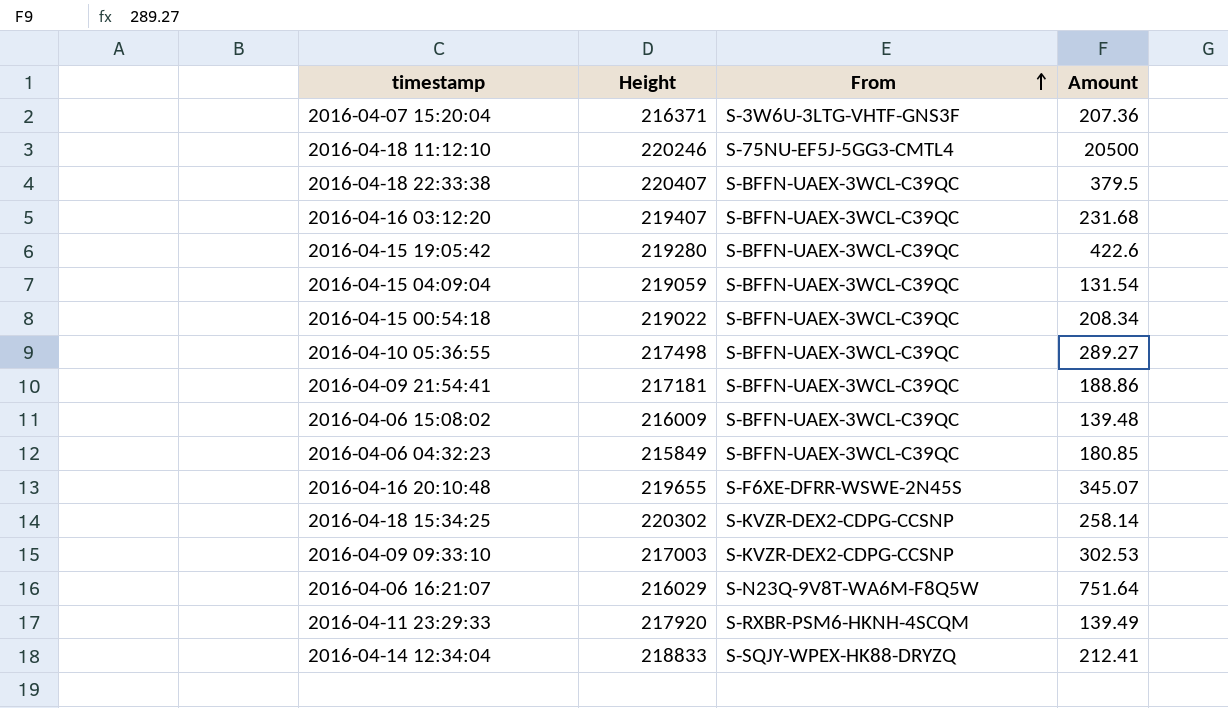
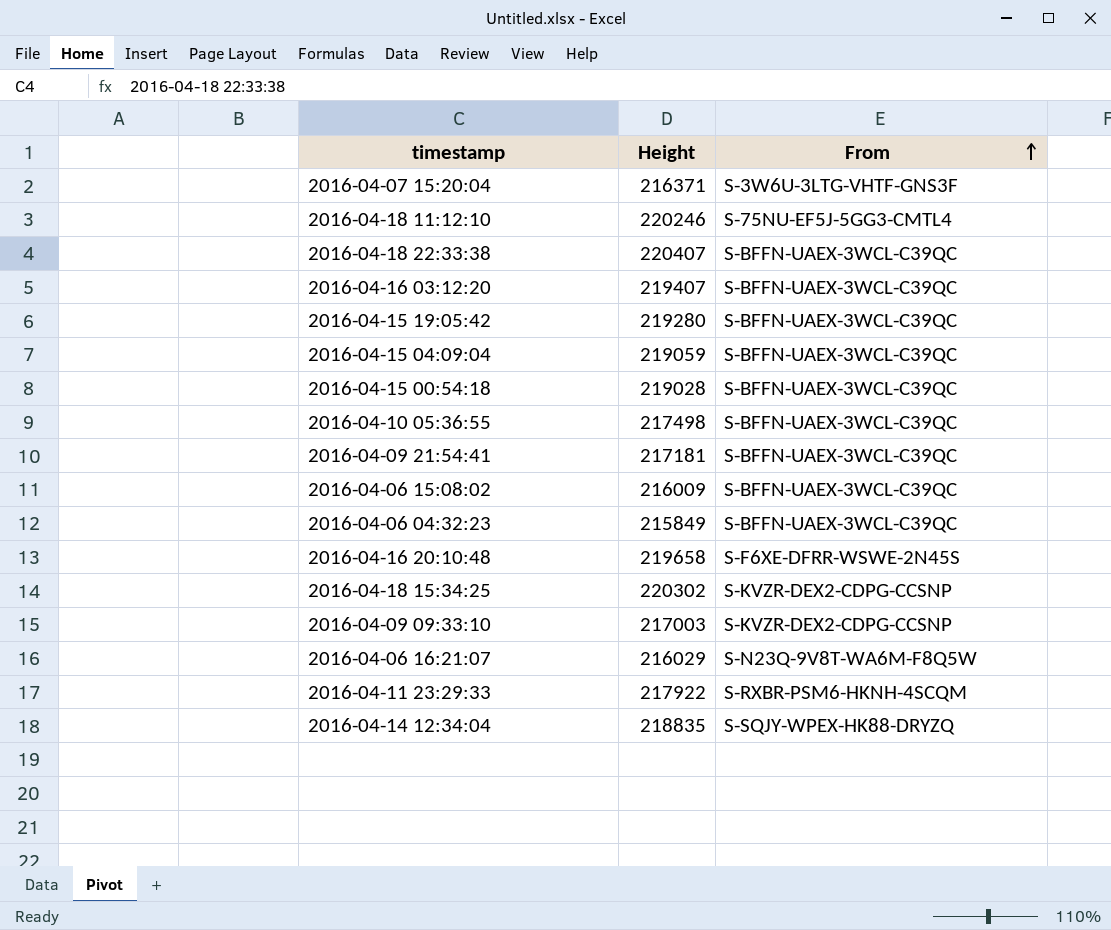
column Amount | position: 4 -> none
2016-04-15 00:54:18 | Height: 219022 -> 219028
2016-04-16 20:10:48 | Height: 219655 -> 219658
2016-04-11 23:29:33 | Height: 217920 -> 217922
2016-04-14 12:34:04 | Height: 218833 -> 218835

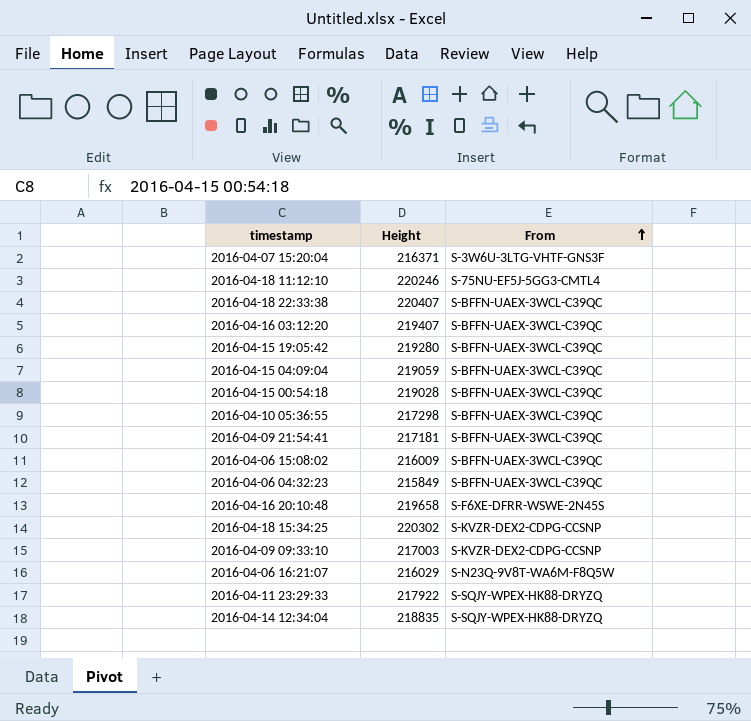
2016-04-10 05:36:55 | Height: 217498 -> 217298
2016-04-11 23:29:33 | From: S-RXBR-PSM6-HKNH-4SCQM -> S-SQJY-WPEX-HK88-DRYZQ

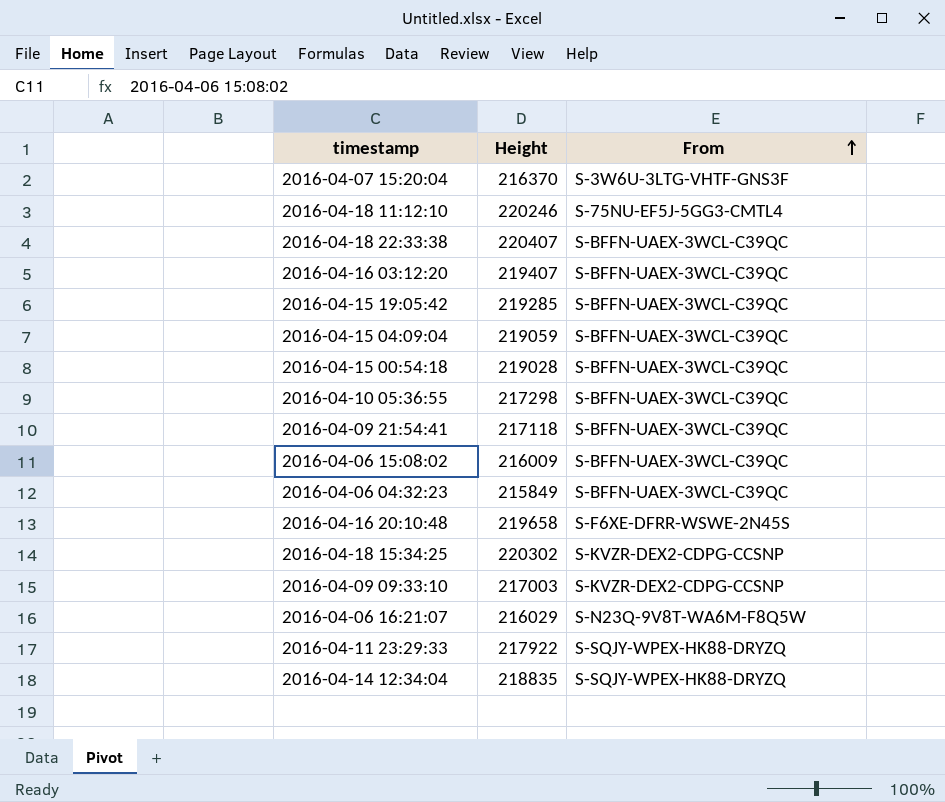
2016-04-07 15:20:04 | Height: 216371 -> 216370
2016-04-15 19:05:42 | Height: 219280 -> 219285
2016-04-09 21:54:41 | Height: 217181 -> 217118

